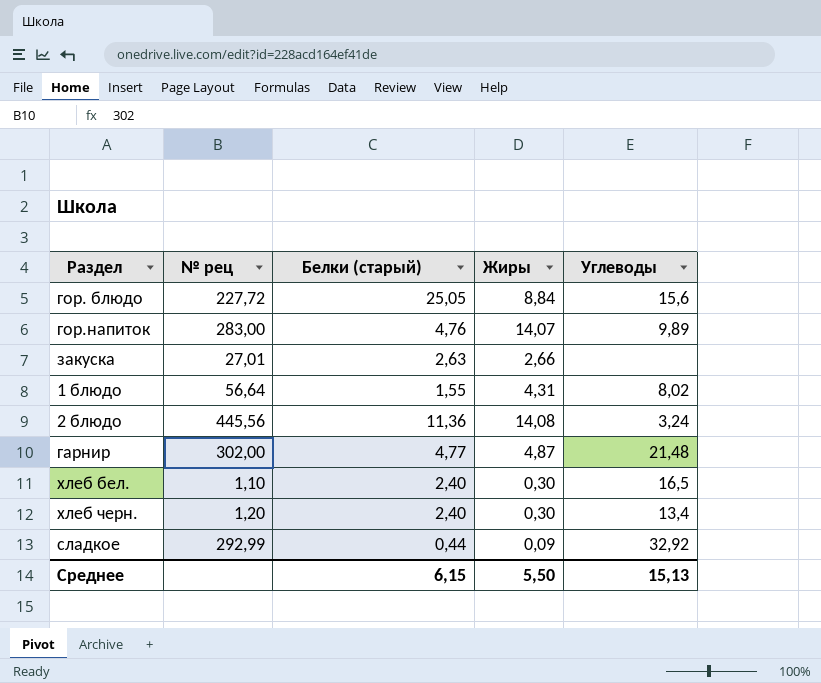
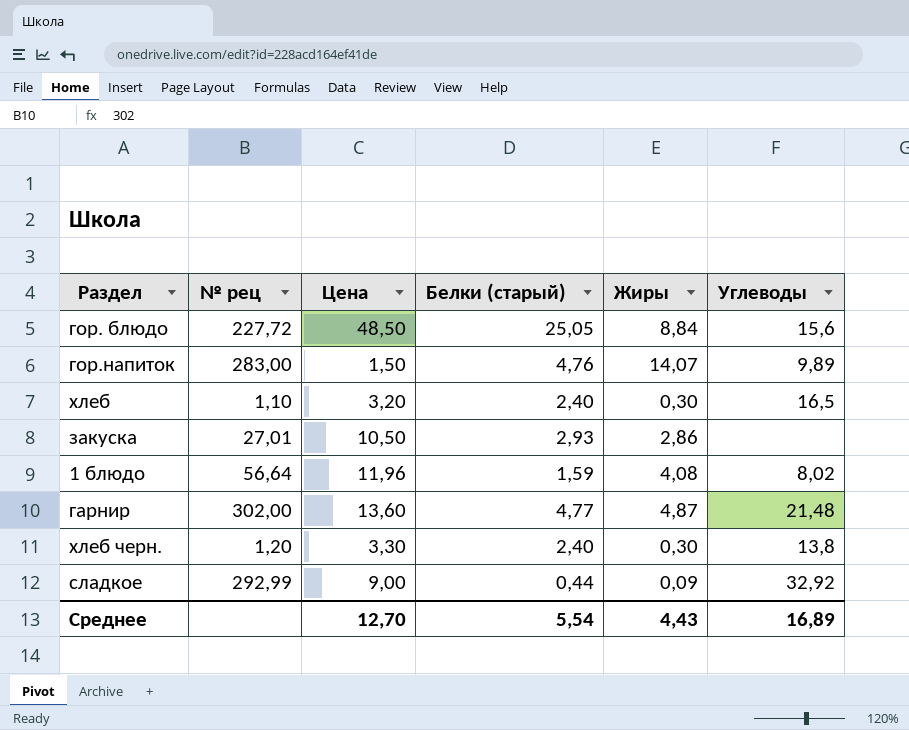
column Цена | position: none -> 3
row 2 блюдо: 445,56 | 11,36 | 14,08 | 3,24 -> none
row хлеб бел.: 1,10 | 2,40 | 0,30 | 16,5 -> none
row хлеб: none -> 1,10 | 3,20 | 2,40 | 0,30 | 16,5
закуска | Белки (старый): 2,63 -> 2,93
закуска | Жиры: 2,66 -> 2,86
1 блюдо | Белки (старый): 1,55 -> 1,59
1 блюдо | Жиры: 4,31 -> 4,08
хлеб черн. | Углеводы: 13,4 -> 13,8
Среднее | Белки (старый): 6,15 -> 5,54
Среднее | Жиры: 5,50 -> 4,43
Среднее | Углеводы: 15,13 -> 16,89

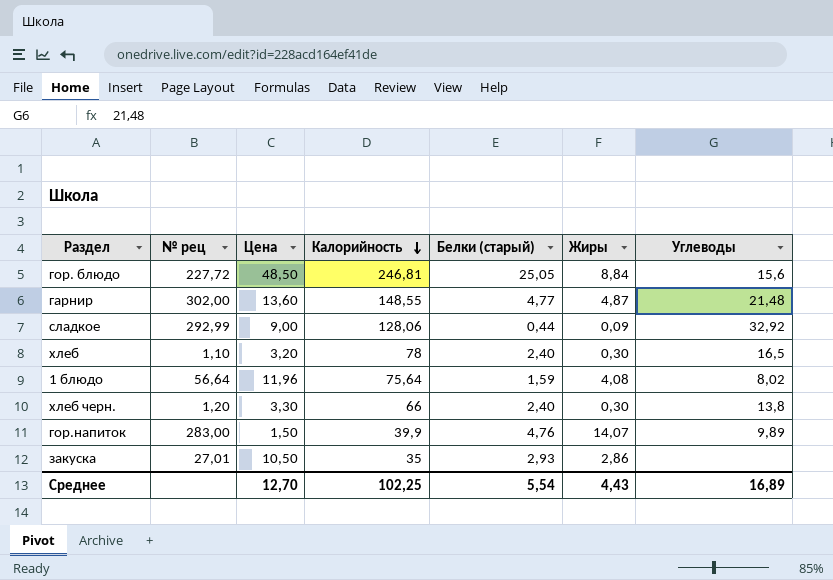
row order: none -> Калорийность descending
column Калорийность | position: none -> 4

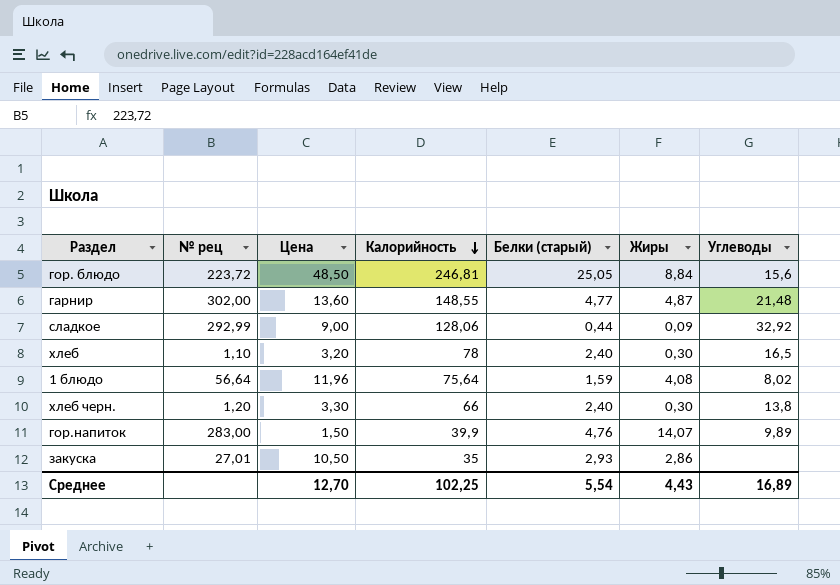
гор. блюдо | № рец: 227,72 -> 223,72

